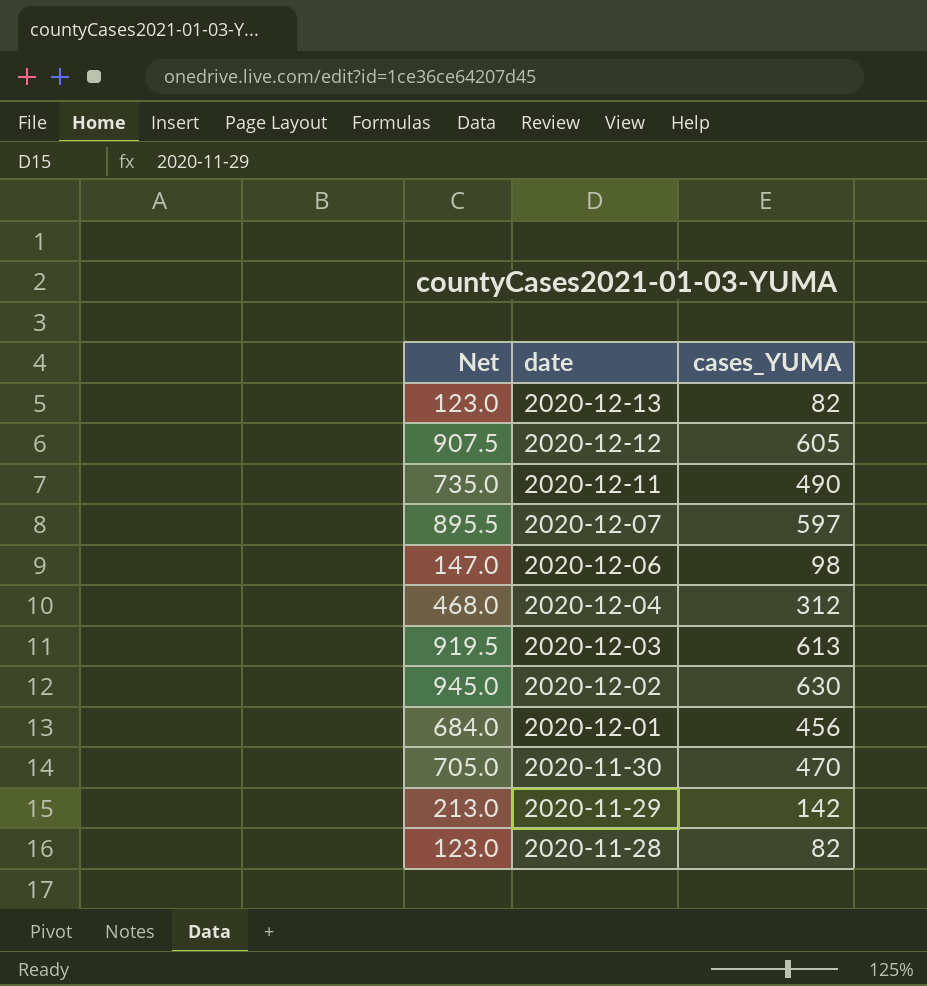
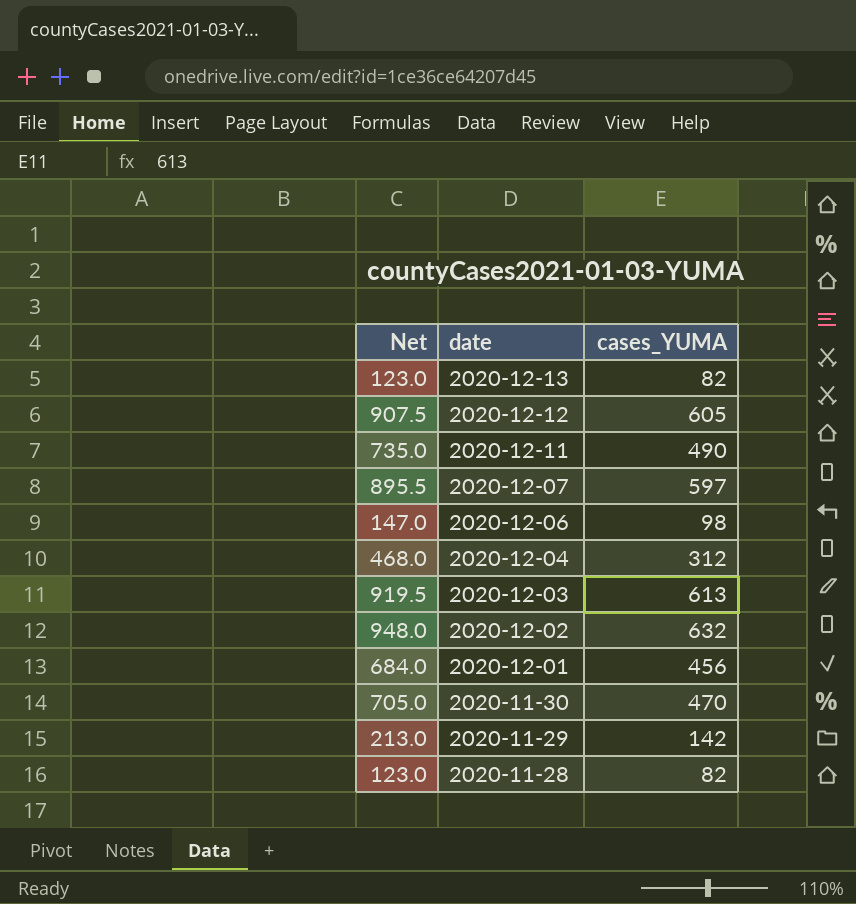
2020-12-02 | Net: 945.0 -> 948.0
2020-12-02 | cases_YUMA: 630 -> 632

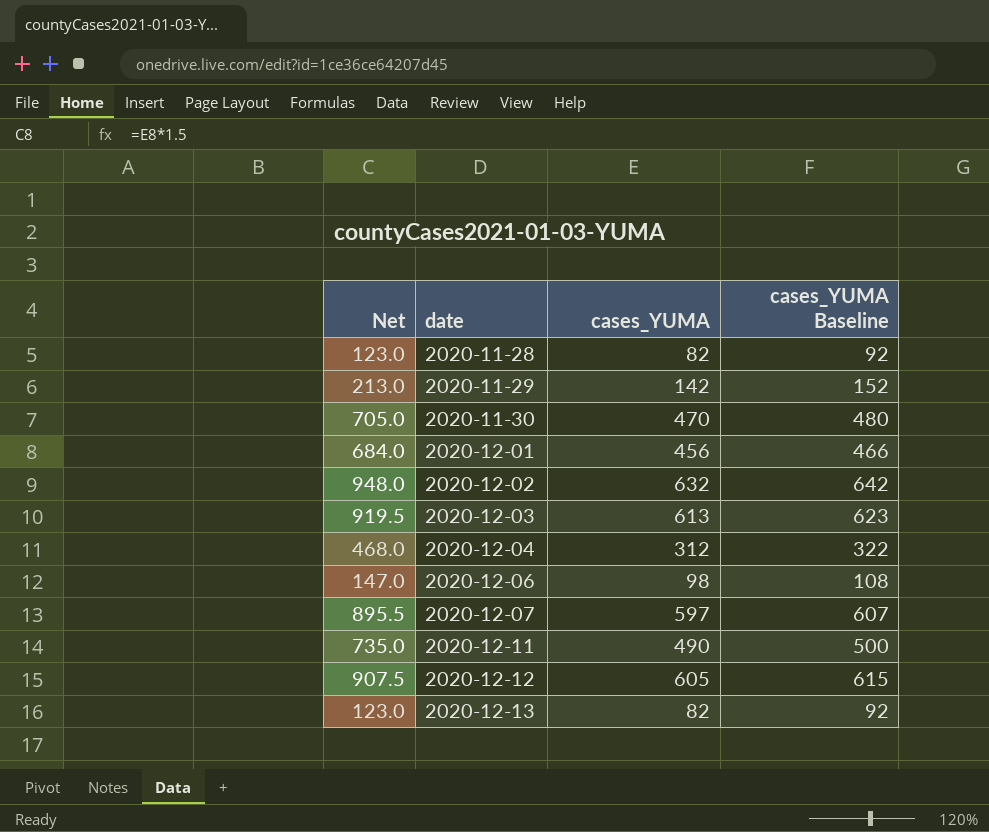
row order: date descending -> date ascending
column cases_YUMA Baseline | formula: none -> [cases_YUMA] + 10

